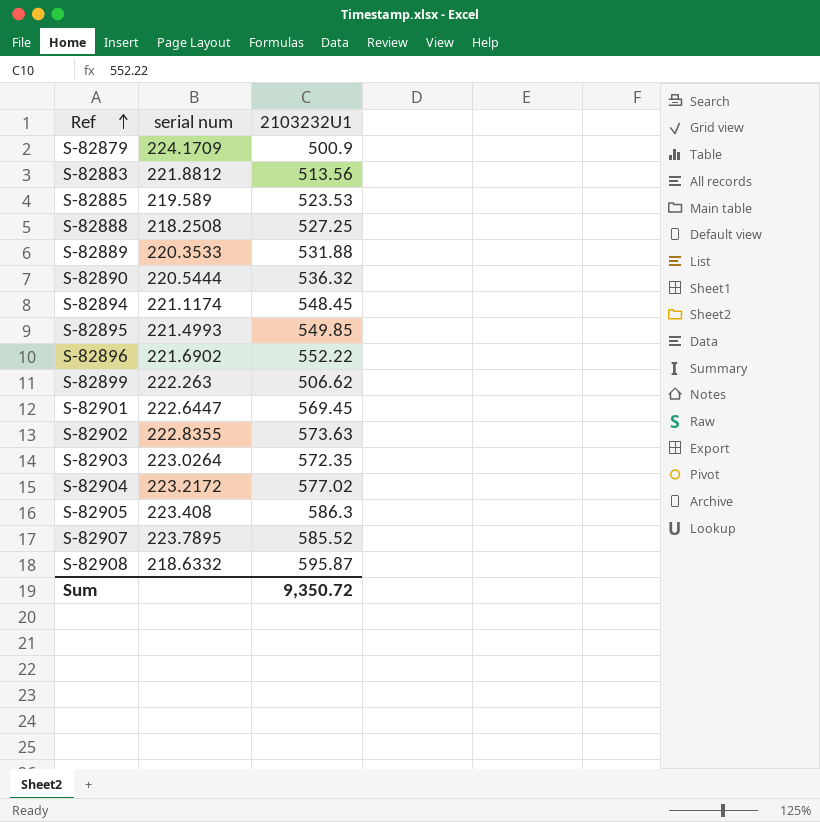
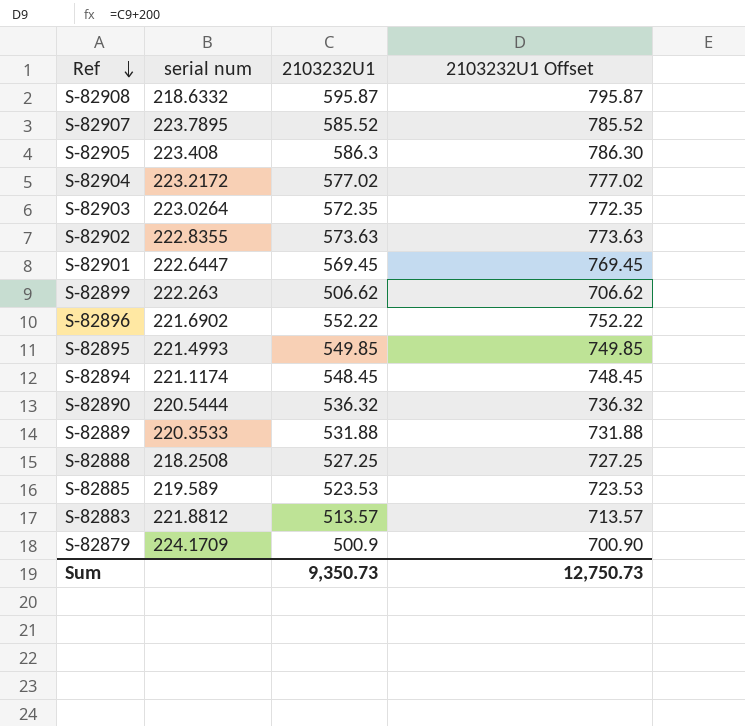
row order: Ref ascending -> Ref descending
column 2103232U1 Offset | formula: none -> [2103232U1] + 200
S-82883 | 2103232U1: 513.56 -> 513.57
Sum | 2103232U1: 9,350.72 -> 9,350.73

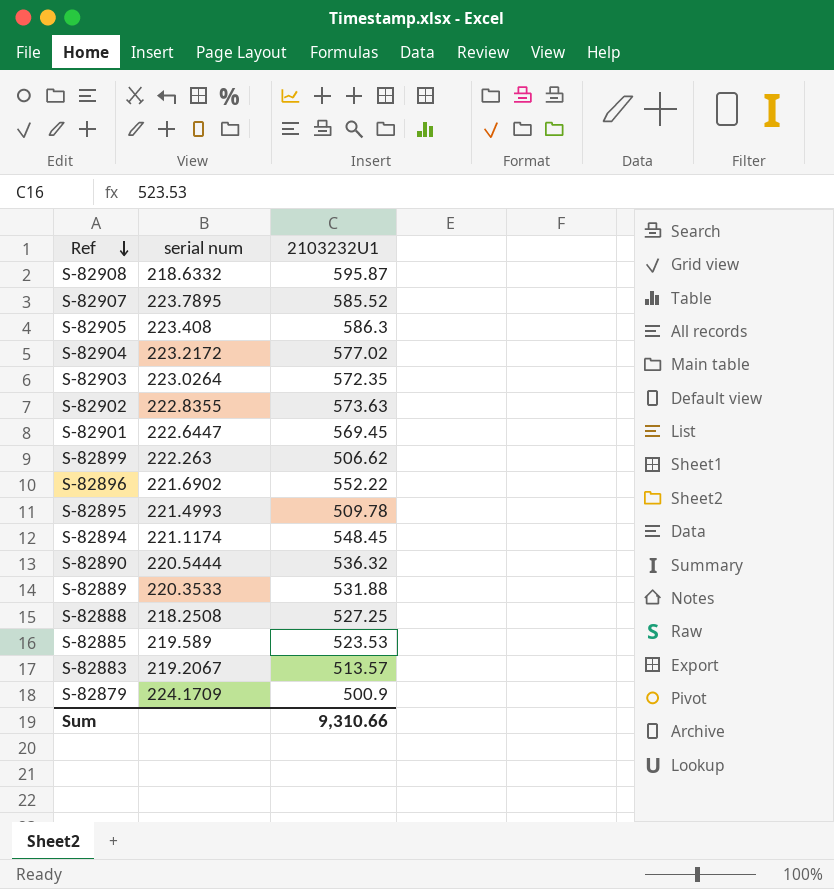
column 2103232U1 Offset | formula: [2103232U1] + 200 -> none
S-82895 | 2103232U1: 549.85 -> 509.78
S-82883 | serial num: 221.8812 -> 219.2067
Sum | 2103232U1: 9,350.73 -> 9,310.66

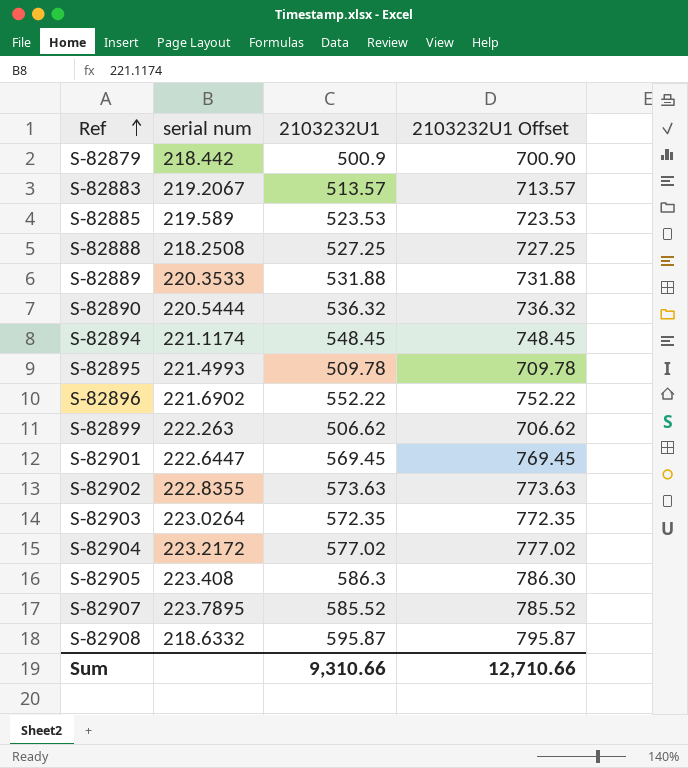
row order: Ref descending -> Ref ascending
column 2103232U1 Offset | formula: none -> [2103232U1] + 200
S-82879 | serial num: 224.1709 -> 218.442

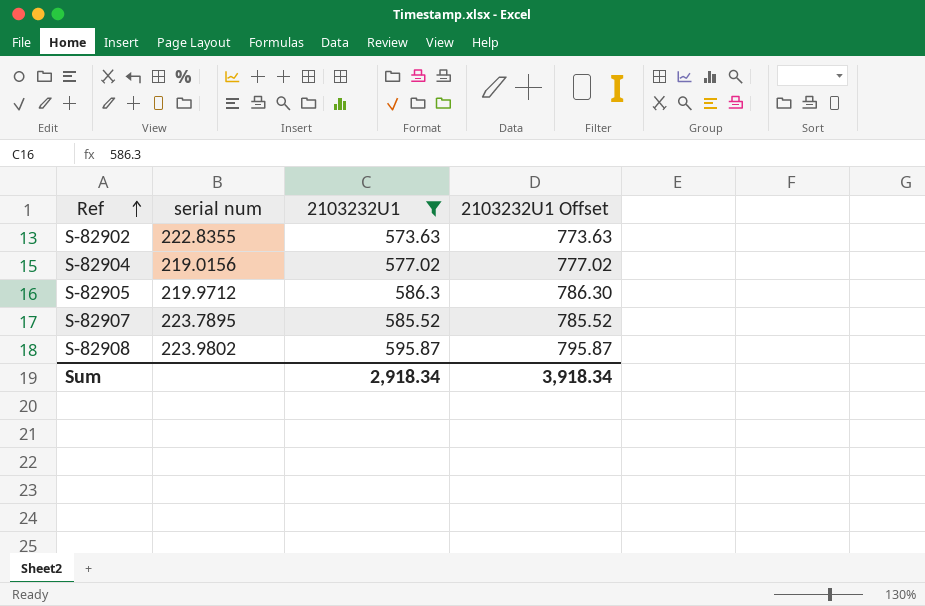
filter: none -> 2103232U1 >= 573.63
S-82904 | serial num: 223.2172 -> 219.0156
S-82905 | serial num: 223.408 -> 219.9712
S-82908 | serial num: 218.6332 -> 223.9802
Sum | 2103232U1: 9,310.66 -> 2,918.34
Sum | 2103232U1 Offset: 12,710.66 -> 3,918.34

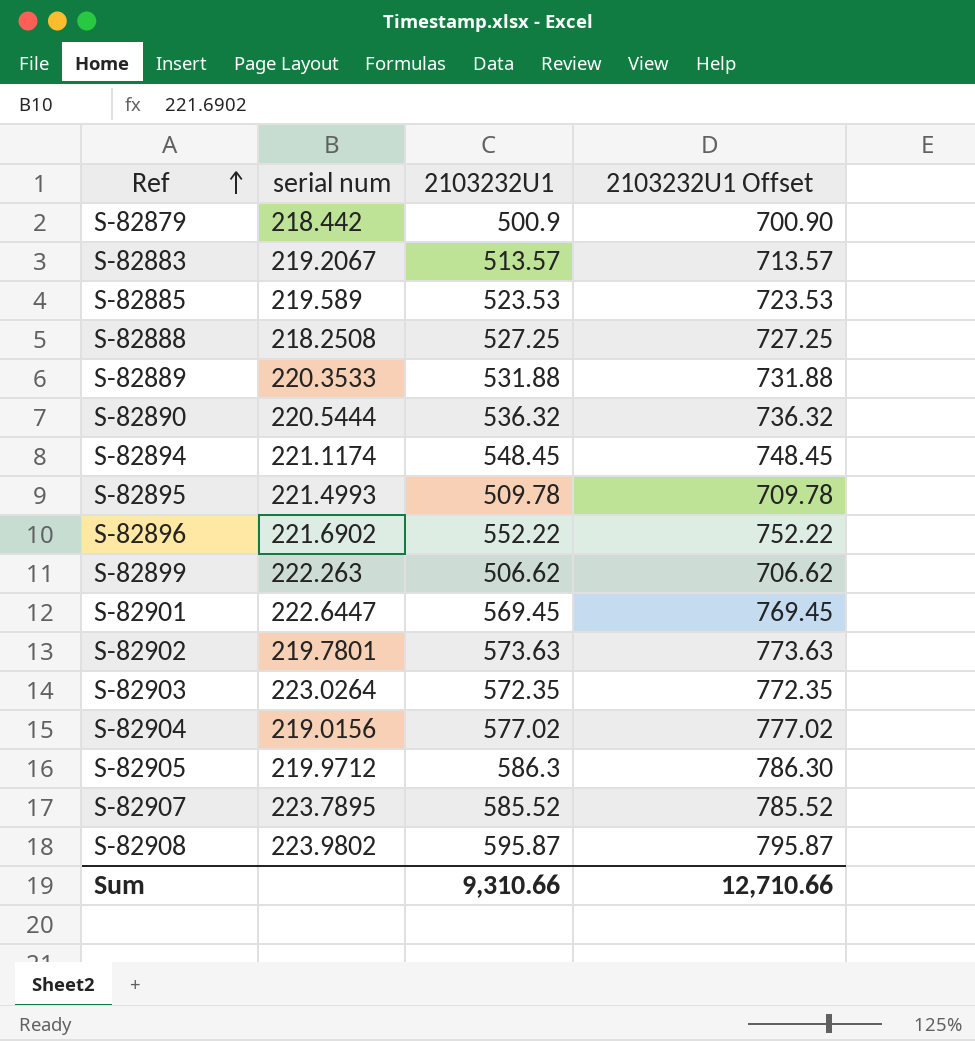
filter: 2103232U1 >= 573.63 -> none
S-82902 | serial num: 222.8355 -> 219.7801
Sum | 2103232U1: 2,918.34 -> 9,310.66
Sum | 2103232U1 Offset: 3,918.34 -> 12,710.66

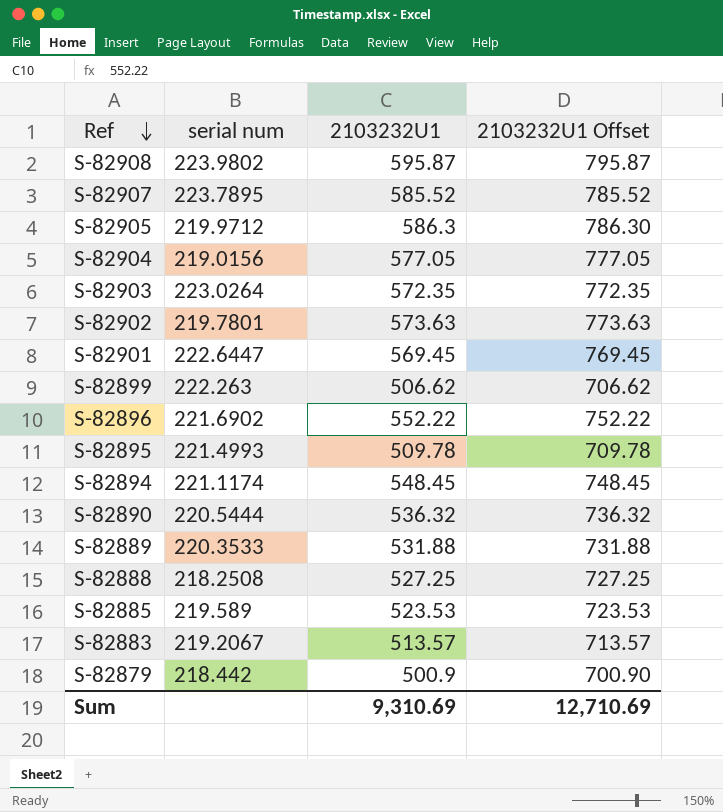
row order: Ref ascending -> Ref descending
S-82904 | 2103232U1: 577.02 -> 577.05
S-82904 | 2103232U1 Offset: 777.02 -> 777.05
Sum | 2103232U1: 9,310.66 -> 9,310.69
Sum | 2103232U1 Offset: 12,710.66 -> 12,710.69

